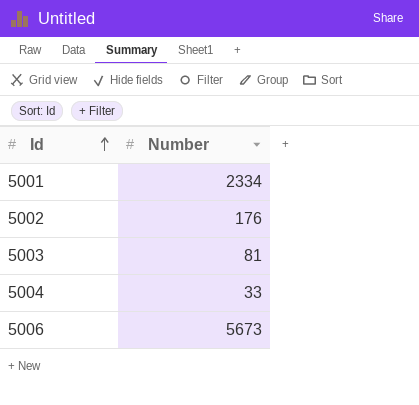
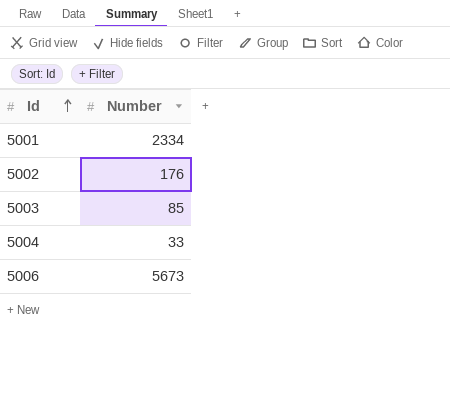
5003 | Number: 81 -> 85

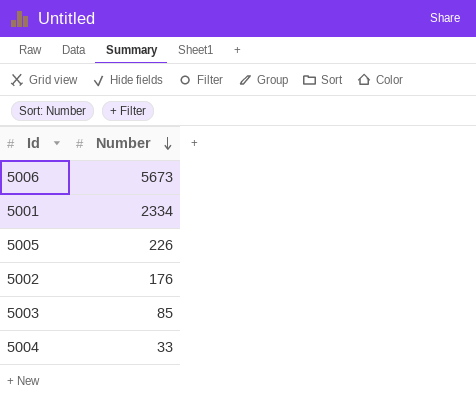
row order: Id ascending -> Number descending
row 5005: none -> 226

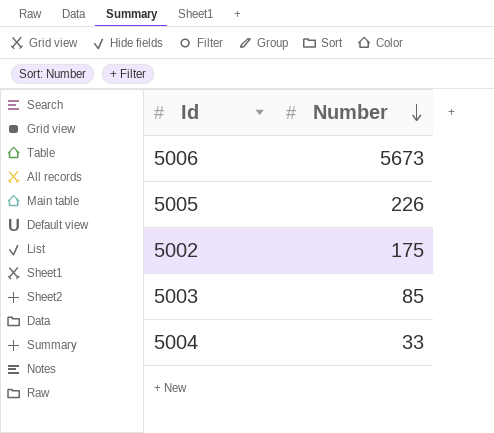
row 5001: 2334 -> none
5002 | Number: 176 -> 175

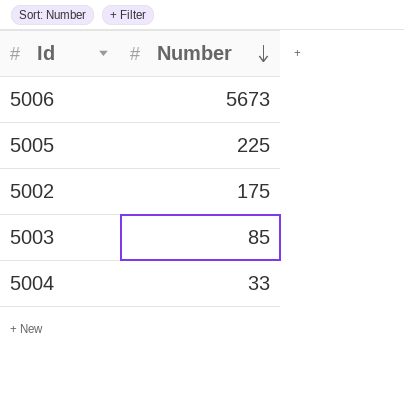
5005 | Number: 226 -> 225

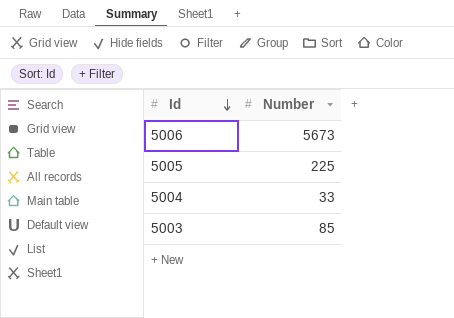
row order: Number descending -> Id descending
row 5002: 175 -> none

